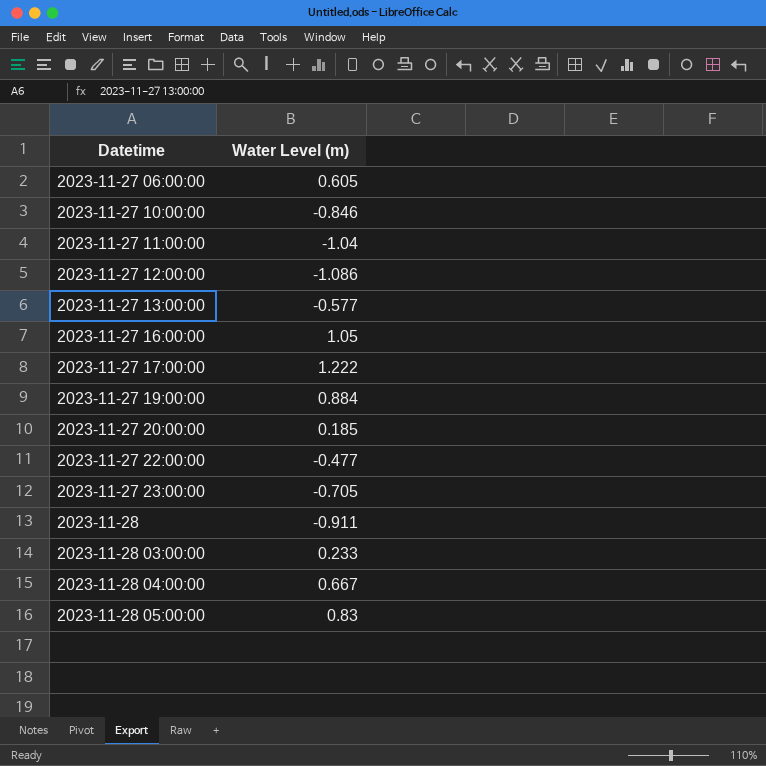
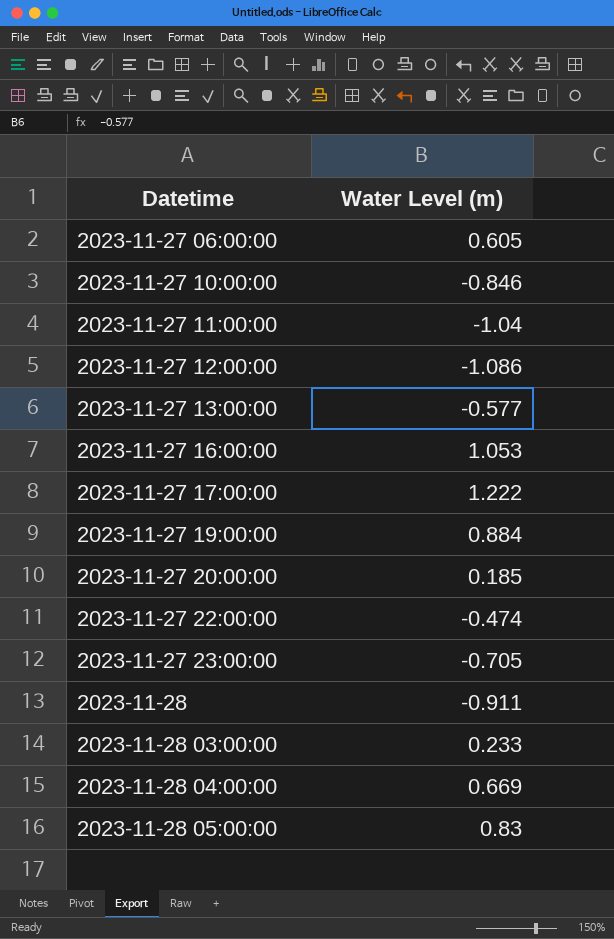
2023-11-27 16:00:00 | Water Level (m): 1.05 -> 1.053
2023-11-27 22:00:00 | Water Level (m): -0.477 -> -0.474
2023-11-28 04:00:00 | Water Level (m): 0.667 -> 0.669

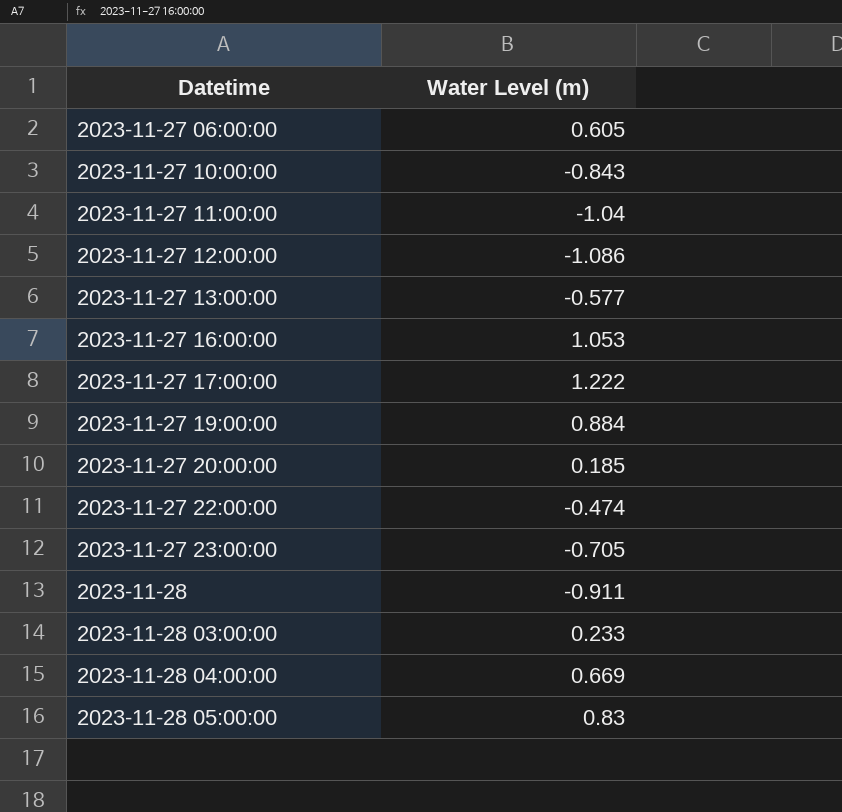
2023-11-27 10:00:00 | Water Level (m): -0.846 -> -0.843

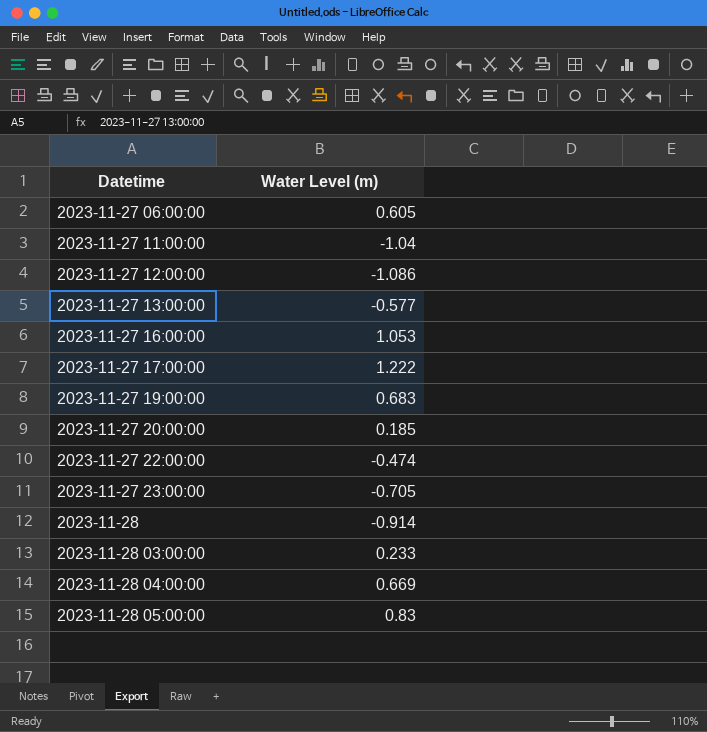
row 2023-11-27 10:00:00: -0.843 -> none
2023-11-27 19:00:00 | Water Level (m): 0.884 -> 0.683
2023-11-28 | Water Level (m): -0.911 -> -0.914

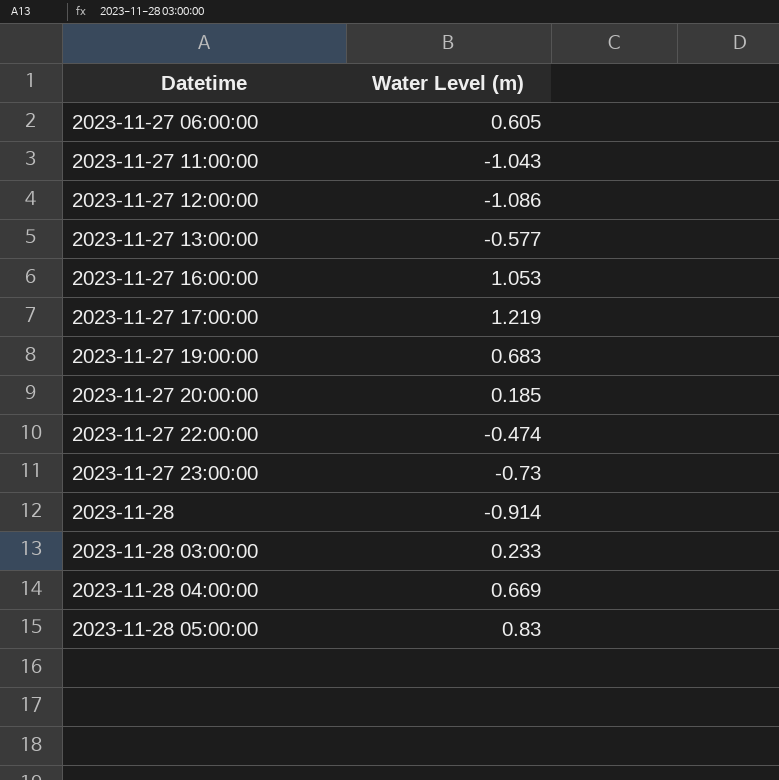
2023-11-27 11:00:00 | Water Level (m): -1.04 -> -1.043
2023-11-27 17:00:00 | Water Level (m): 1.222 -> 1.219
2023-11-27 23:00:00 | Water Level (m): -0.705 -> -0.73

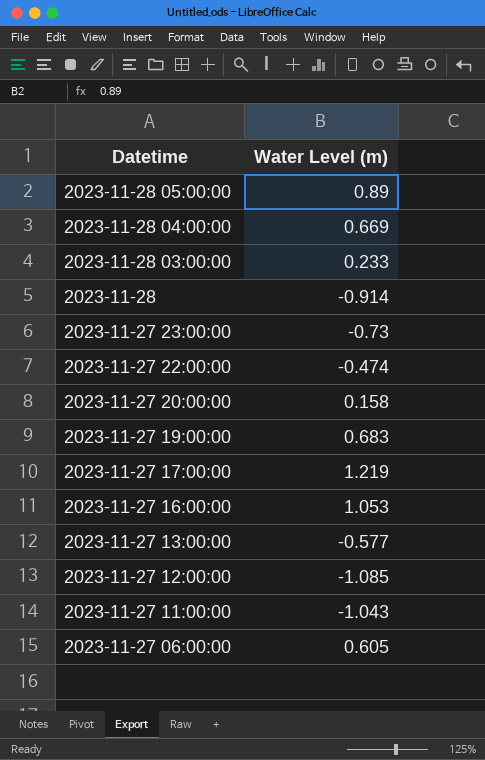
row order: Datetime ascending -> Datetime descending
2023-11-28 05:00:00 | Water Level (m): 0.83 -> 0.89
2023-11-27 20:00:00 | Water Level (m): 0.185 -> 0.158
2023-11-27 12:00:00 | Water Level (m): -1.086 -> -1.085

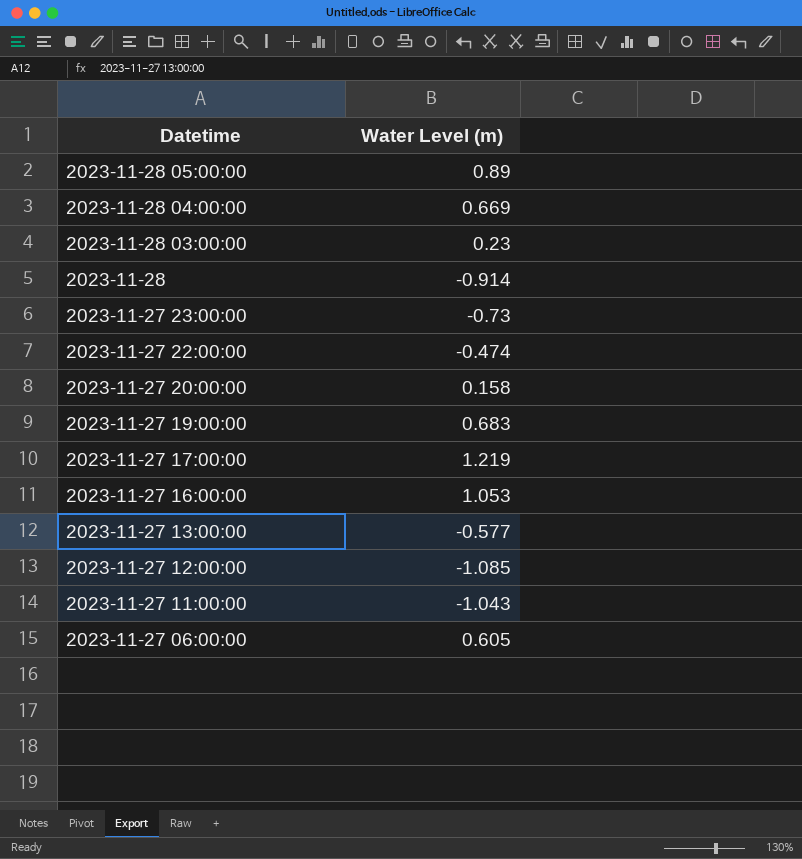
2023-11-28 03:00:00 | Water Level (m): 0.233 -> 0.23

